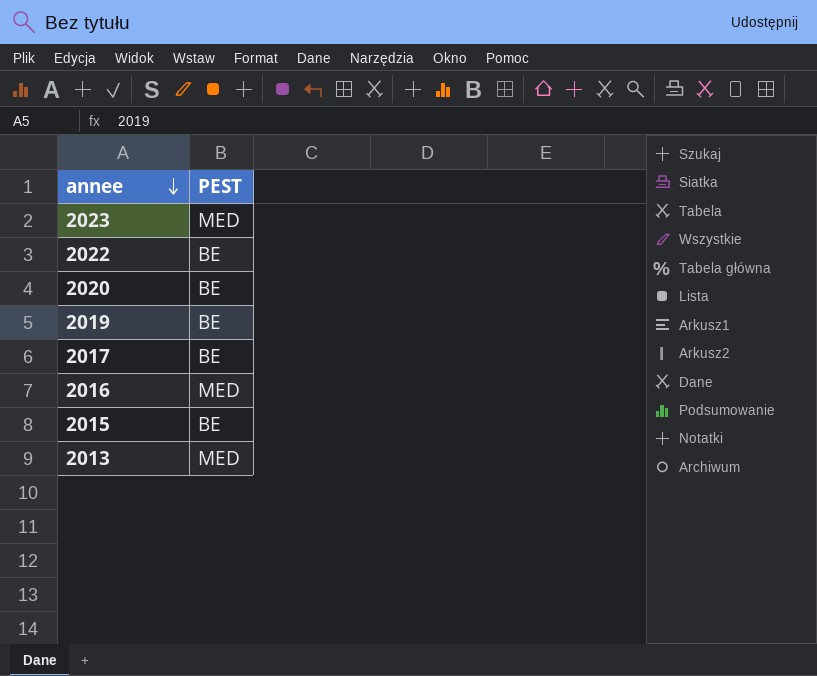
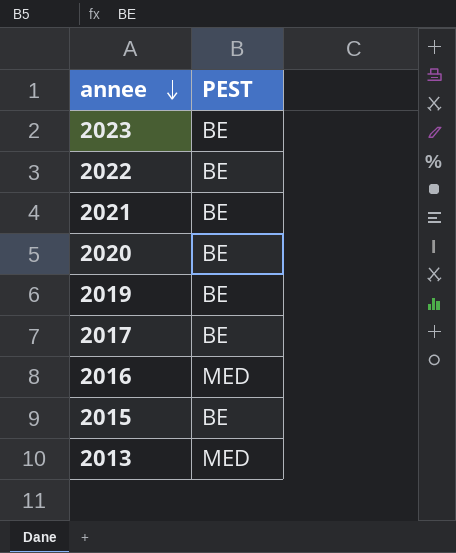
2023 | PEST: MED -> BE
row 2021: none -> BE

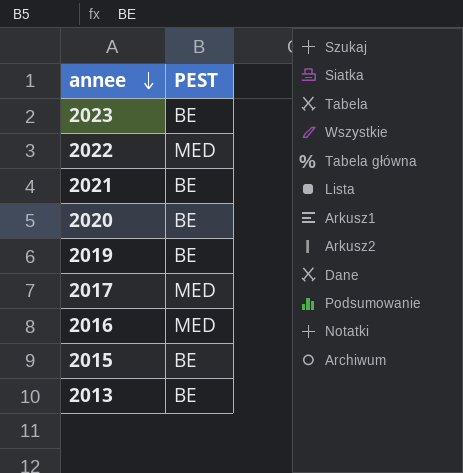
2022 | PEST: BE -> MED
2017 | PEST: BE -> MED
2013 | PEST: MED -> BE

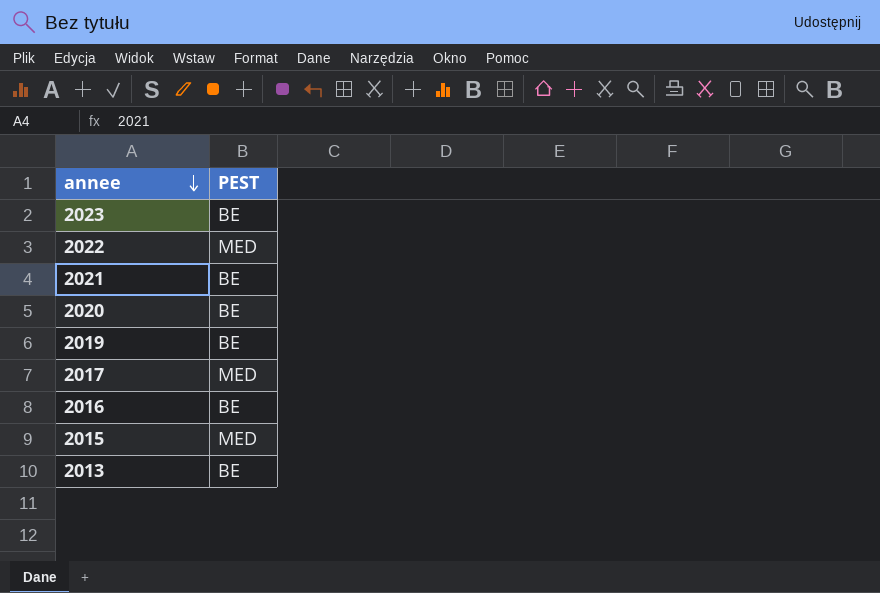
2016 | PEST: MED -> BE
2015 | PEST: BE -> MED

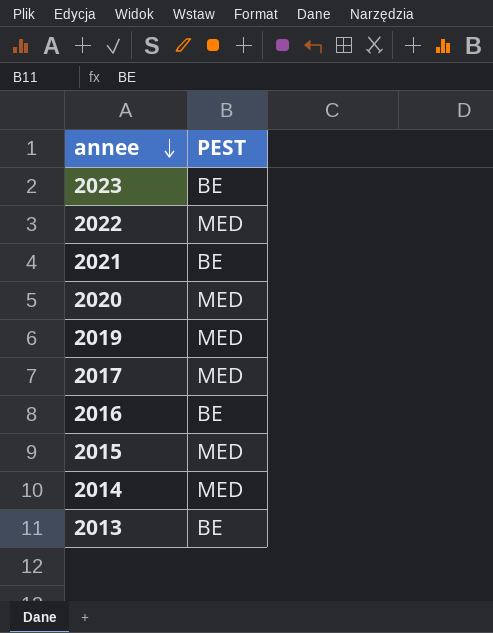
2020 | PEST: BE -> MED
2019 | PEST: BE -> MED
row 2014: none -> MED

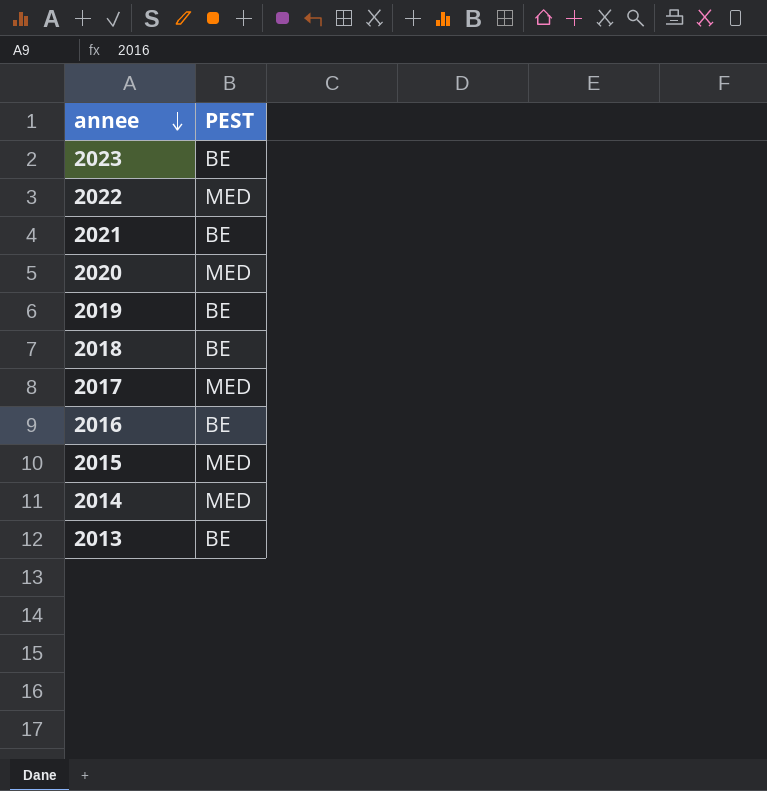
2019 | PEST: MED -> BE
row 2018: none -> BE

